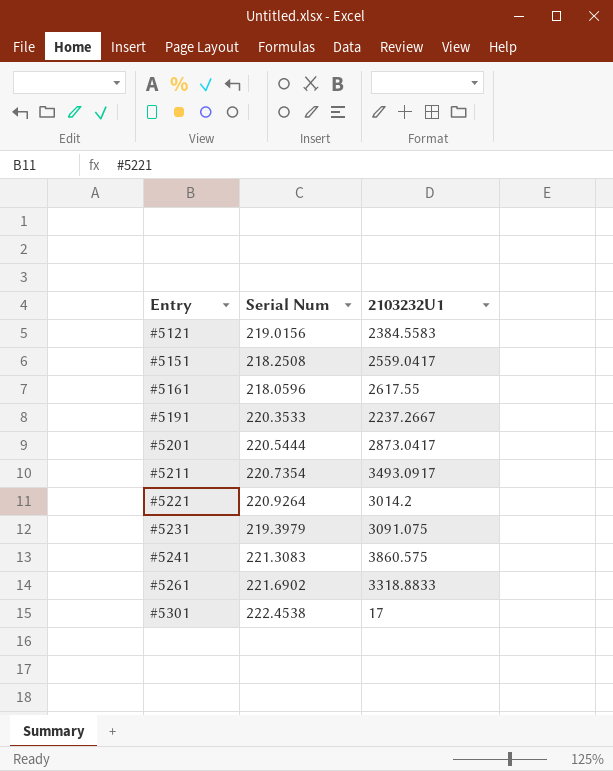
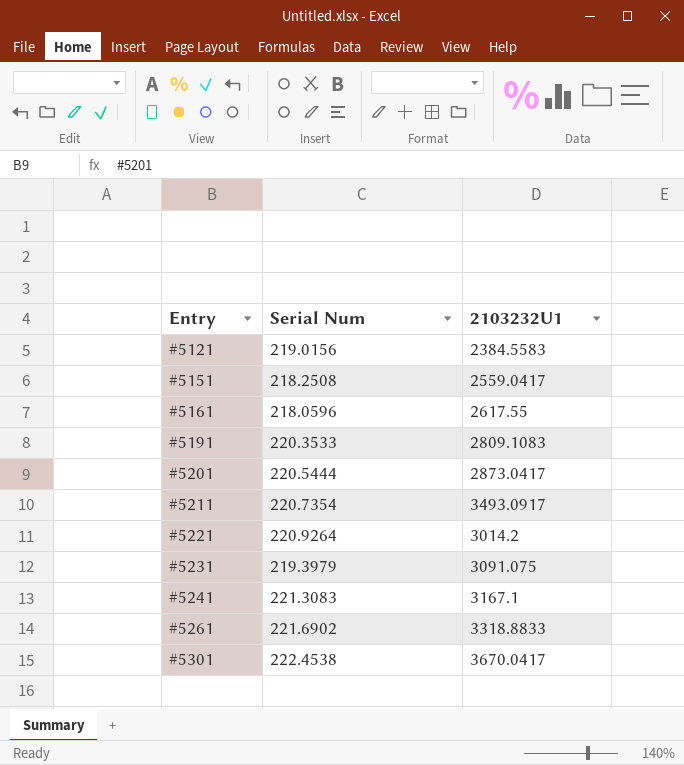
#5191 | 2103232U1: 2237.2667 -> 2809.1083
#5241 | 2103232U1: 3860.575 -> 3167.1
#5301 | 2103232U1: 17 -> 3670.0417

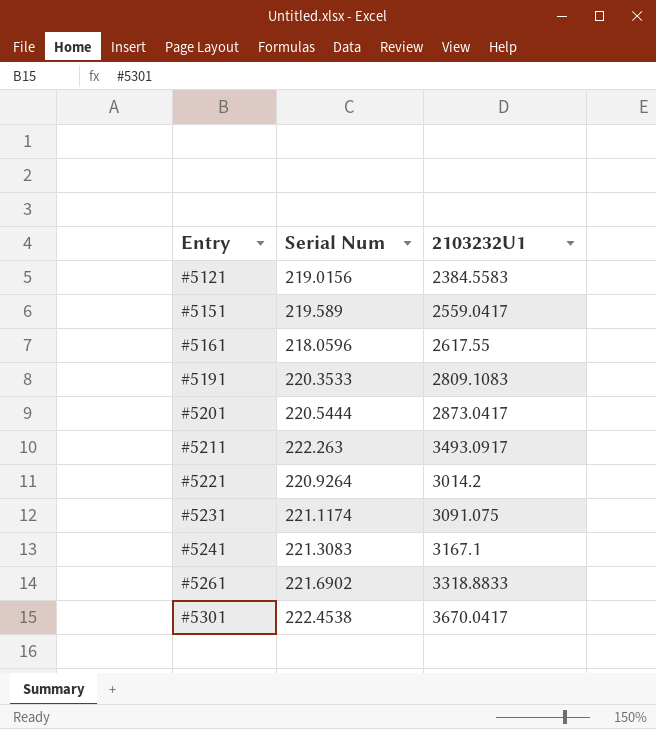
#5151 | Serial Num: 218.2508 -> 219.589
#5211 | Serial Num: 220.7354 -> 222.263
#5231 | Serial Num: 219.3979 -> 221.1174

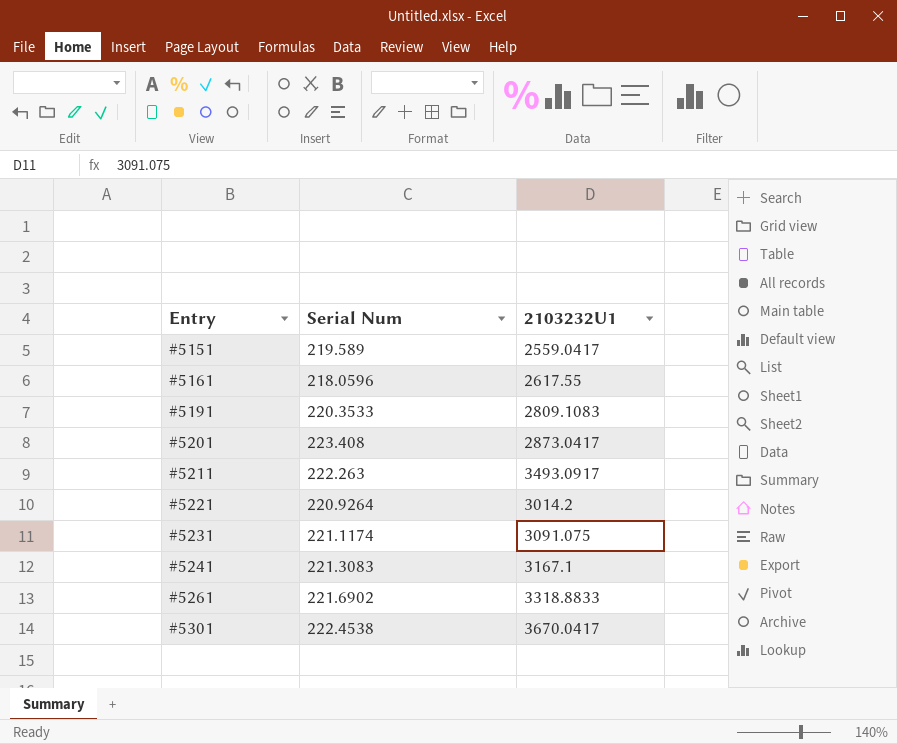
row #5121: 219.0156 | 2384.5583 -> none
#5201 | Serial Num: 220.5444 -> 223.408

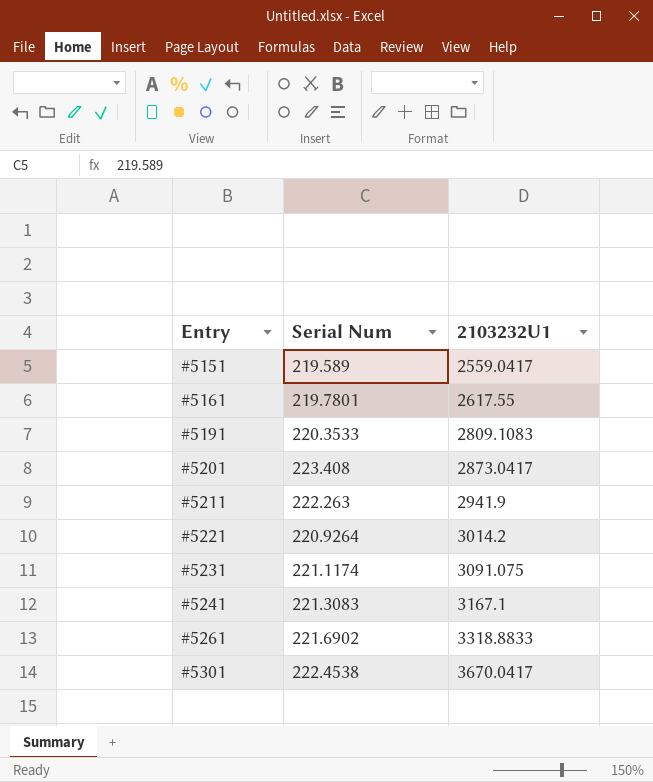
#5161 | Serial Num: 218.0596 -> 219.7801
#5211 | 2103232U1: 3493.0917 -> 2941.9

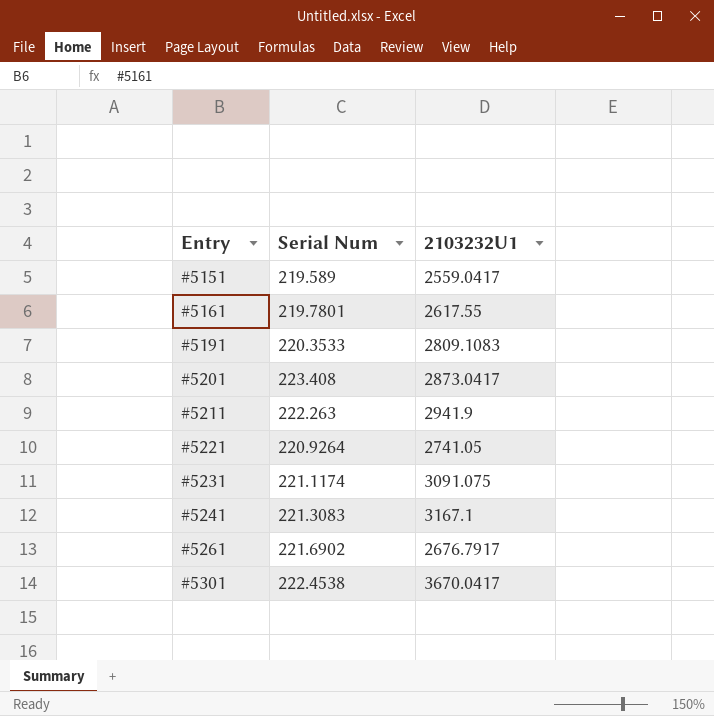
#5221 | 2103232U1: 3014.2 -> 2741.05
#5261 | 2103232U1: 3318.8833 -> 2676.7917

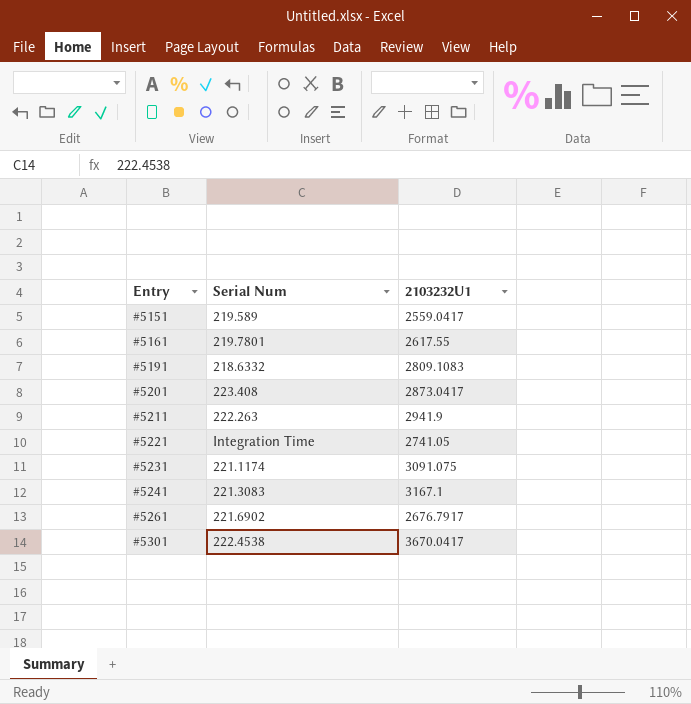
#5191 | Serial Num: 220.3533 -> 218.6332
#5221 | Serial Num: 220.9264 -> Integration Time

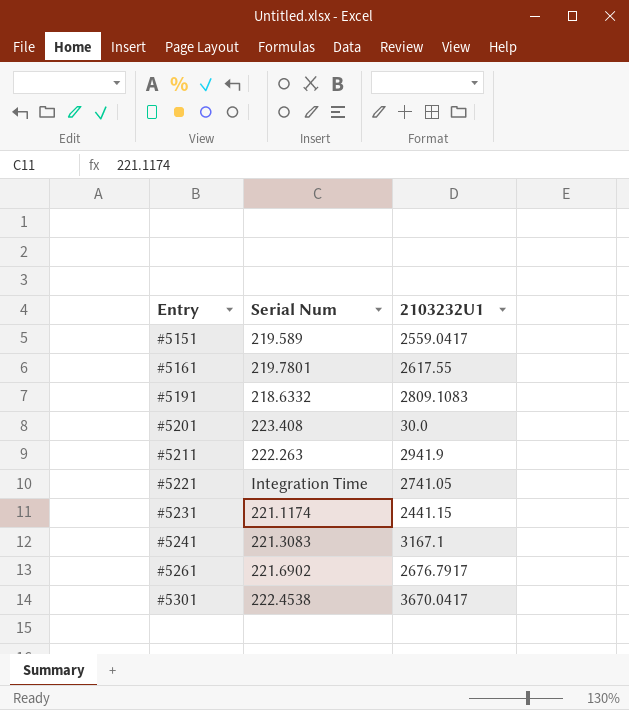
#5201 | 2103232U1: 2873.0417 -> 30.0
#5231 | 2103232U1: 3091.075 -> 2441.15

